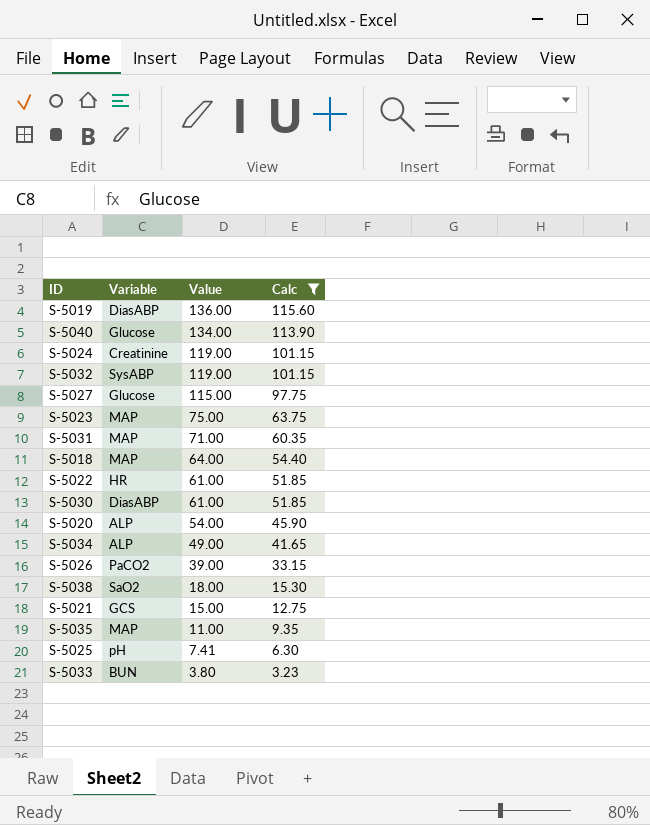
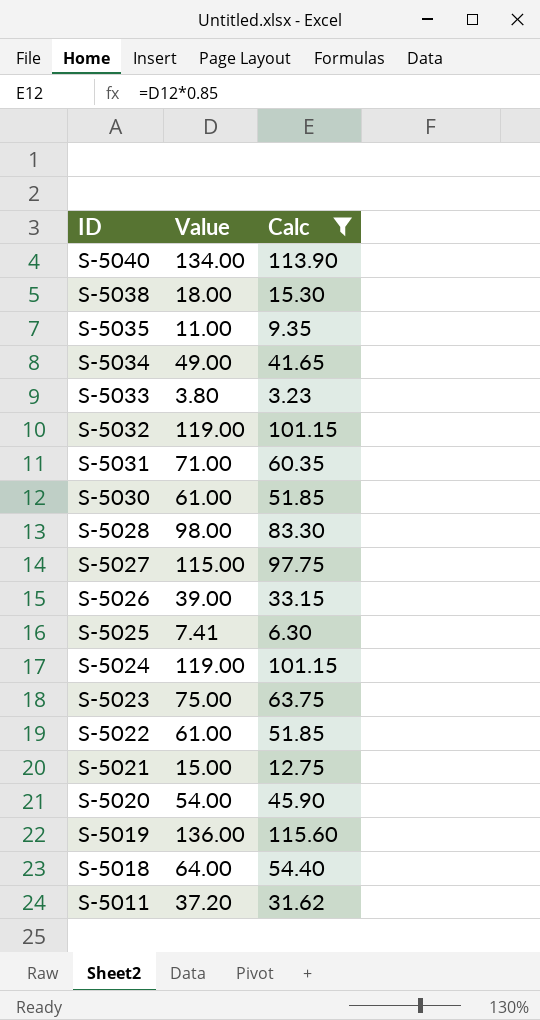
row order: Value descending -> ID descending
column Variable | position: 2 -> none
row S-5028: none -> 98.00 | 83.30
row S-5011: none -> 37.20 | 31.62

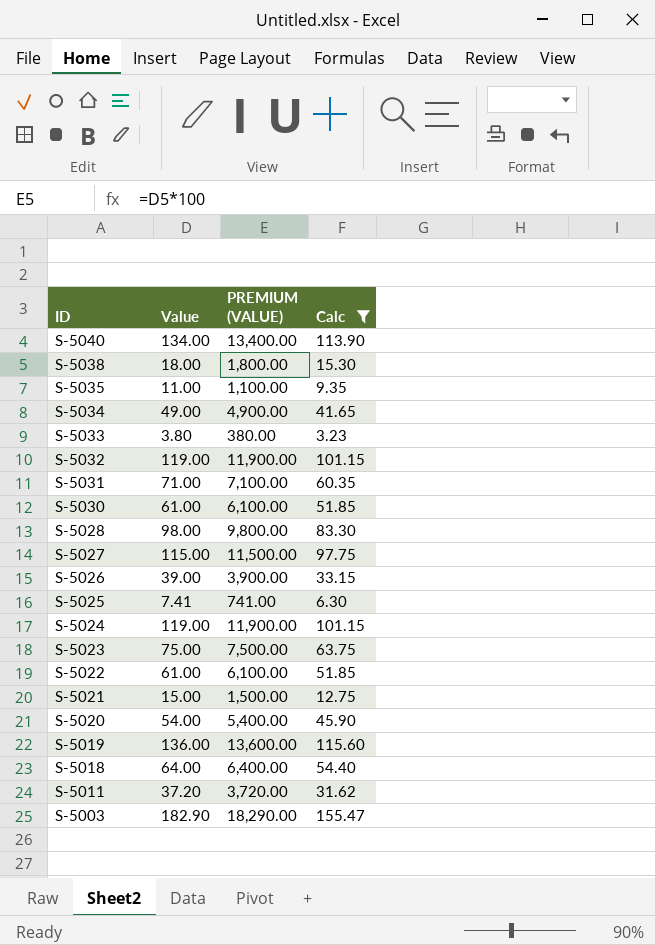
column PREMIUM (VALUE) | formula: none -> [Value] * 100
row S-5003: none -> 182.90 | 18,290.00 | 155.47

